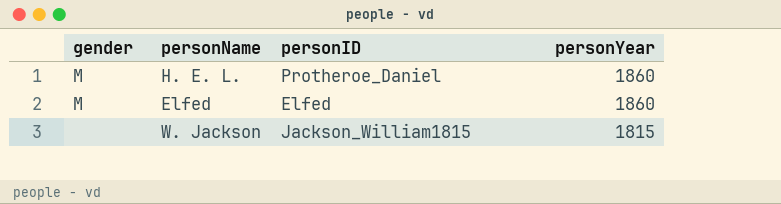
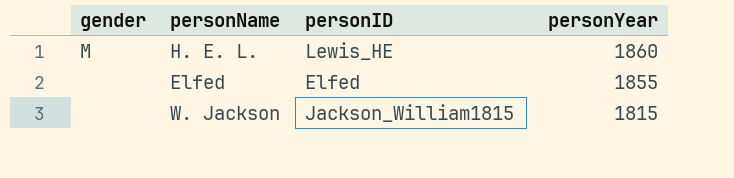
H. E. L. | personID: Protheroe_Daniel -> Lewis_HE
Elfed | gender: M -> none
Elfed | personYear: 1860 -> 1855

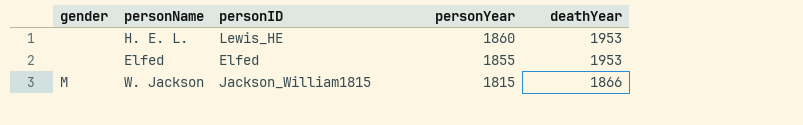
column deathYear | position: none -> 5
H. E. L. | gender: M -> none
W. Jackson | gender: none -> M

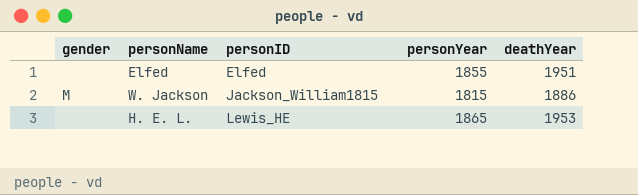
row order: personYear descending -> personID ascending
Elfed | deathYear: 1953 -> 1951
W. Jackson | deathYear: 1866 -> 1886
H. E. L. | personYear: 1860 -> 1865

